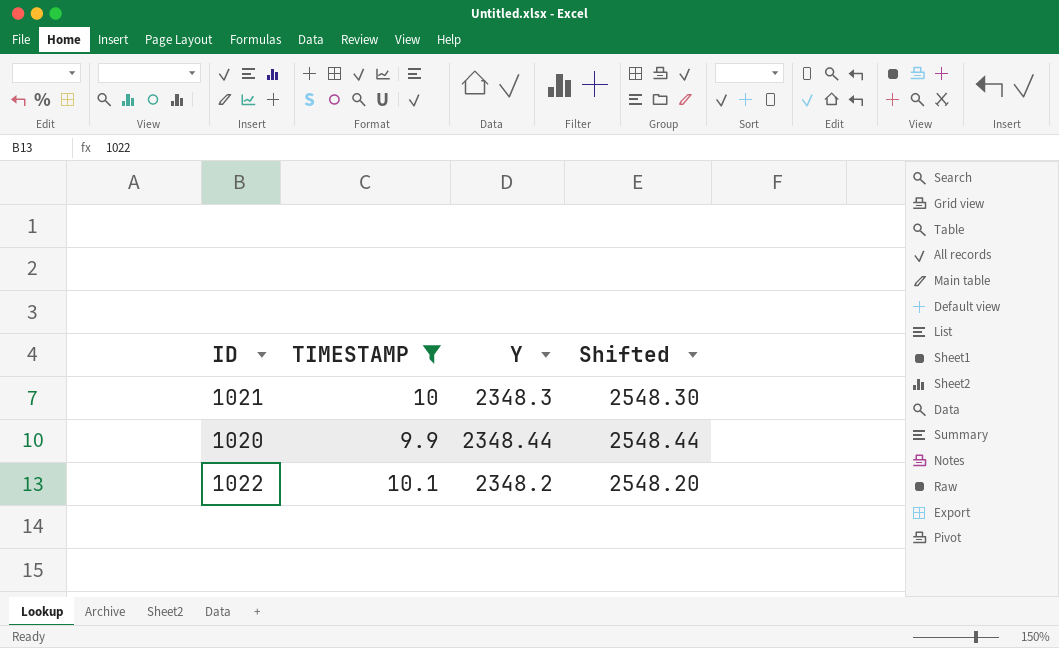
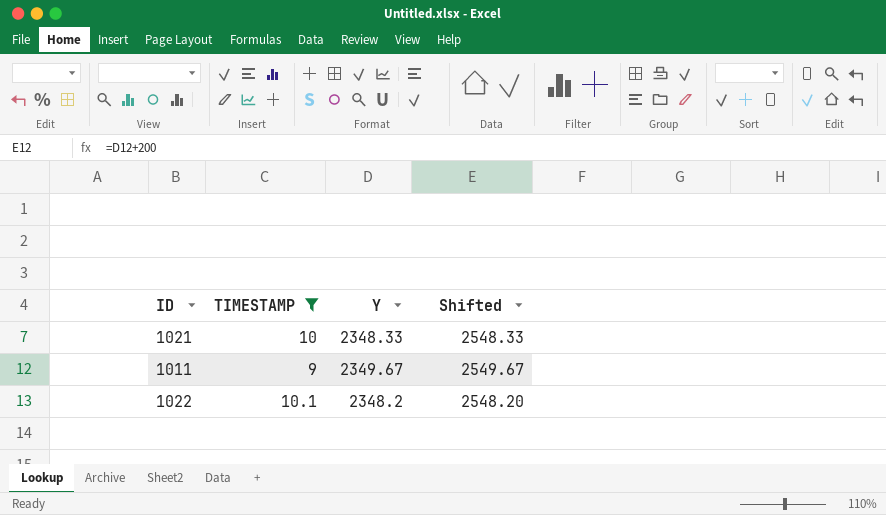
row 1020: 9.9 | 2348.44 | 2548.44 -> none
1021 | Y: 2348.3 -> 2348.33
1021 | Shifted: 2548.30 -> 2548.33
row 1011: none -> 9 | 2349.67 | 2549.67

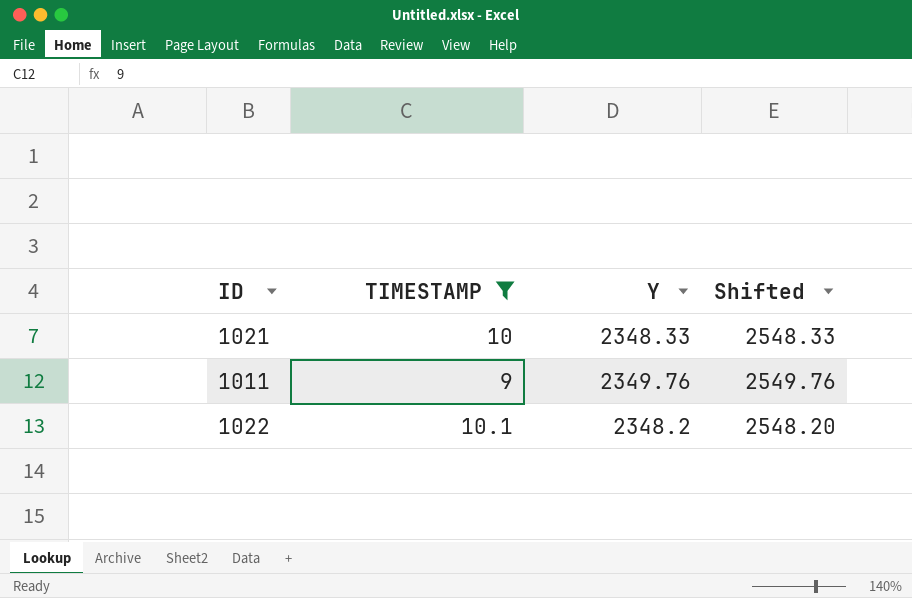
1011 | Y: 2349.67 -> 2349.76
1011 | Shifted: 2549.67 -> 2549.76

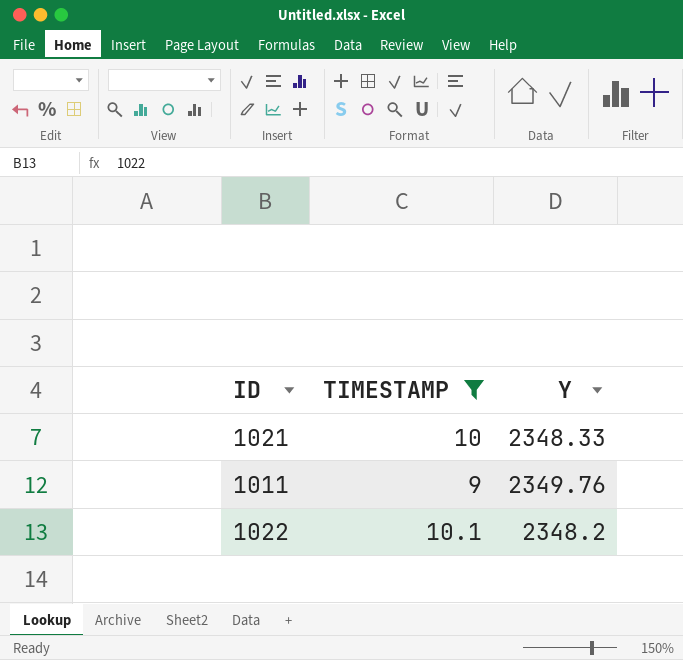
column Shifted | formula: [Y] + 200 -> none

